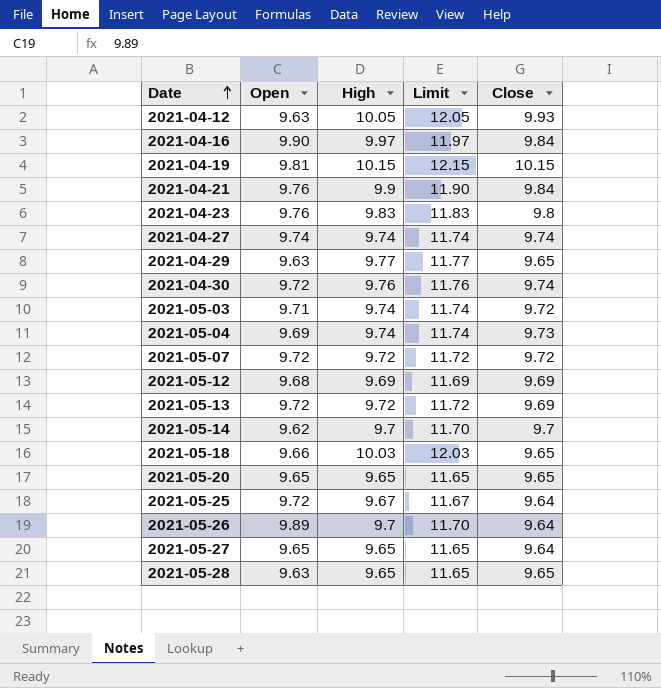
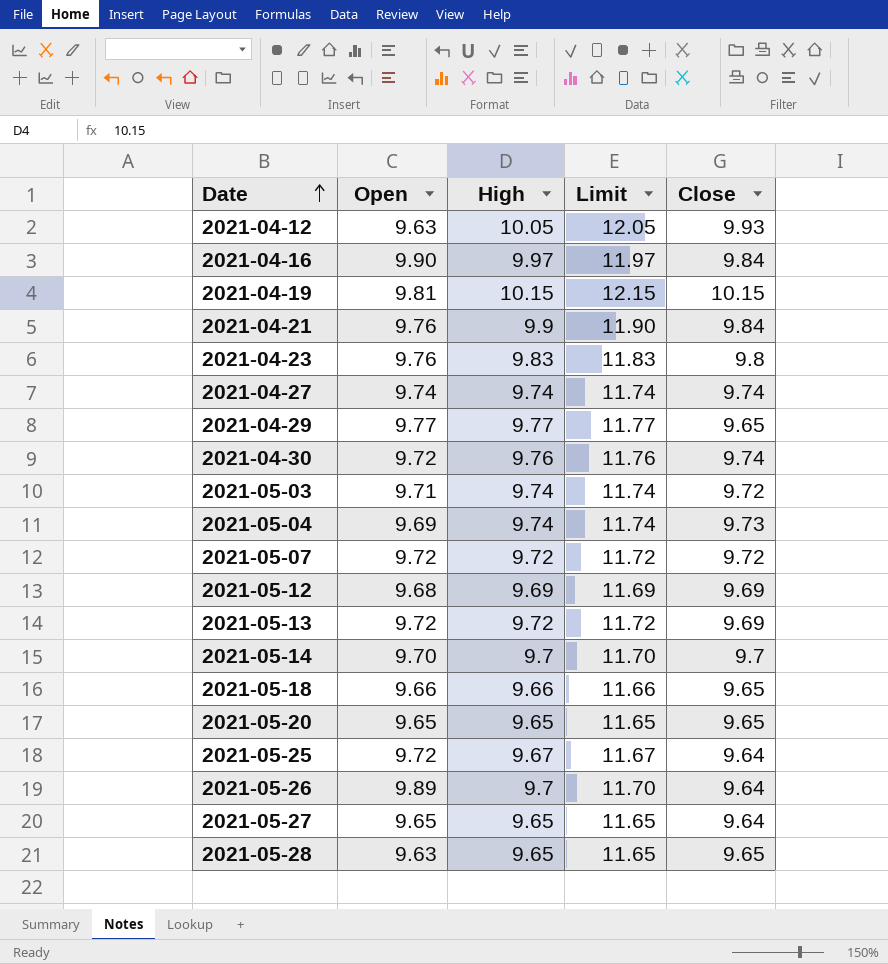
2021-04-29 | Open: 9.63 -> 9.77
2021-05-14 | Open: 9.62 -> 9.70
2021-05-18 | High: 10.03 -> 9.66
2021-05-18 | Limit: 12.03 -> 11.66

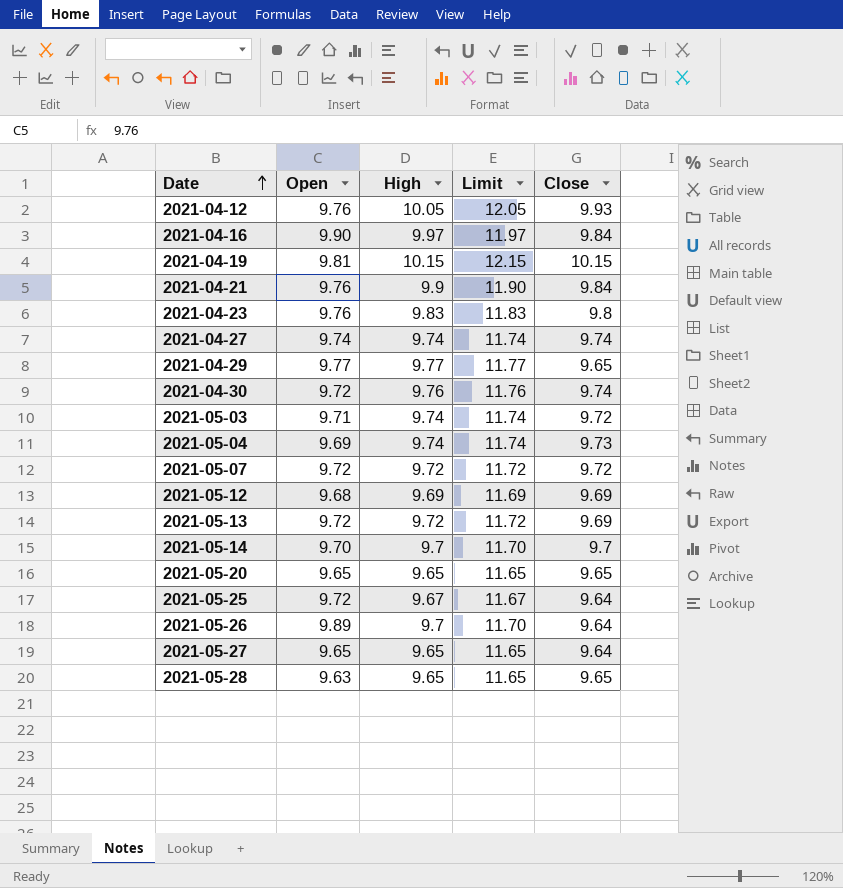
row 2021-05-18: 9.66 | 9.66 | 11.66 | 9.65 -> none
2021-04-12 | Open: 9.63 -> 9.76

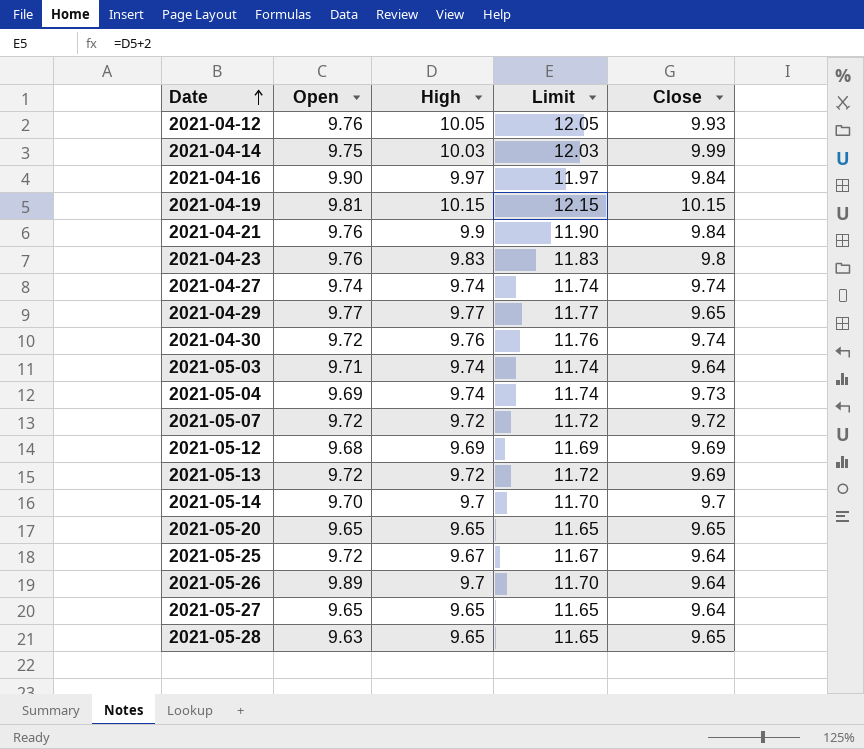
row 2021-04-14: none -> 9.75 | 10.03 | 12.03 | 9.99
2021-05-03 | Close: 9.72 -> 9.64

